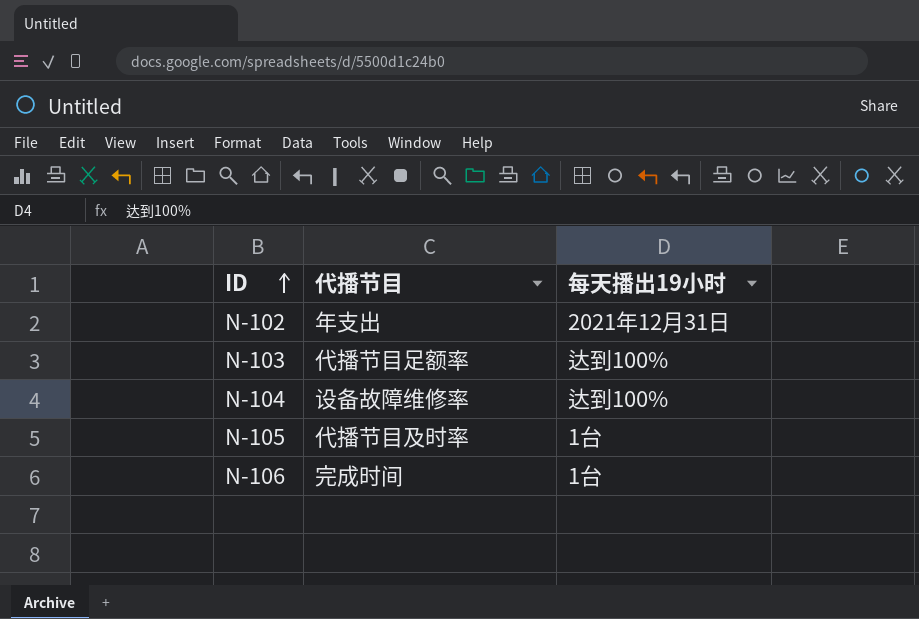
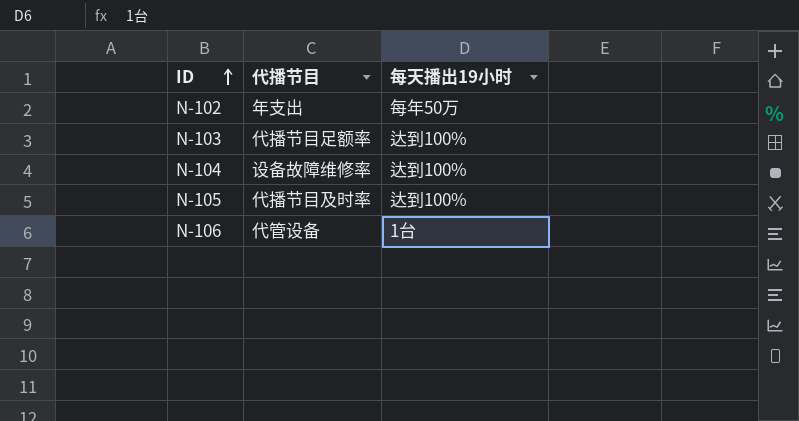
N-102 | 每天播出19小时: 2021年12月31日 -> 每年50万
N-105 | 每天播出19小时: 1台 -> 达到100%
N-106 | 代播节目: 完成时间 -> 代管设备

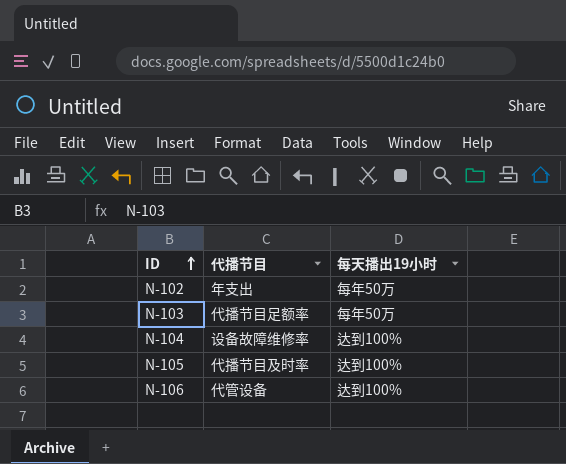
N-103 | 每天播出19小时: 达到100% -> 每年50万
N-106 | 每天播出19小时: 1台 -> 达到100%

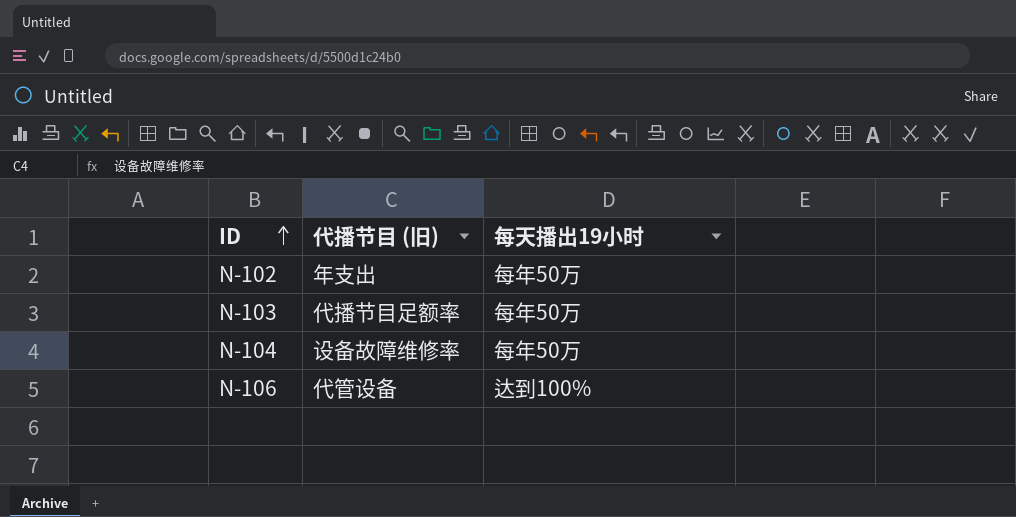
column name: 代播节目 -> 代播节目 (旧)
row N-105: 代播节目及时率 | 达到100% -> none
N-104 | 每天播出19小时: 达到100% -> 每年50万

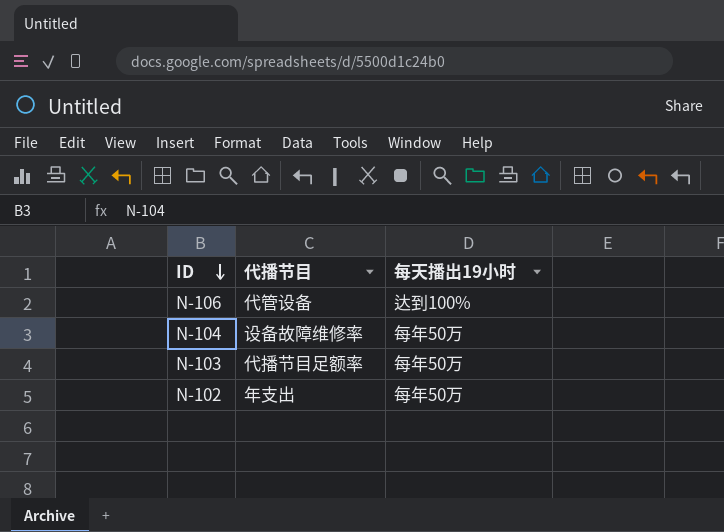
row order: ID ascending -> ID descending
column name: 代播节目 (旧) -> 代播节目

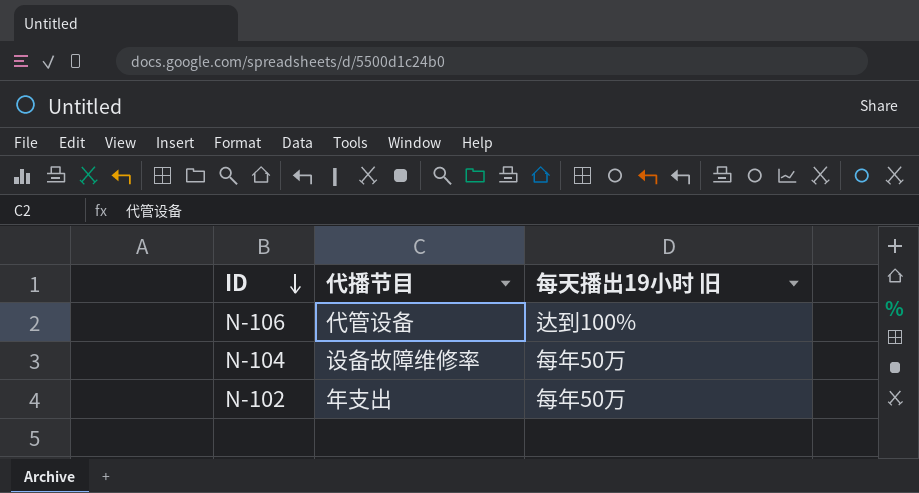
column name: 每天播出19小时 -> 每天播出19小时 旧
row N-103: 代播节目足额率 | 每年50万 -> none

